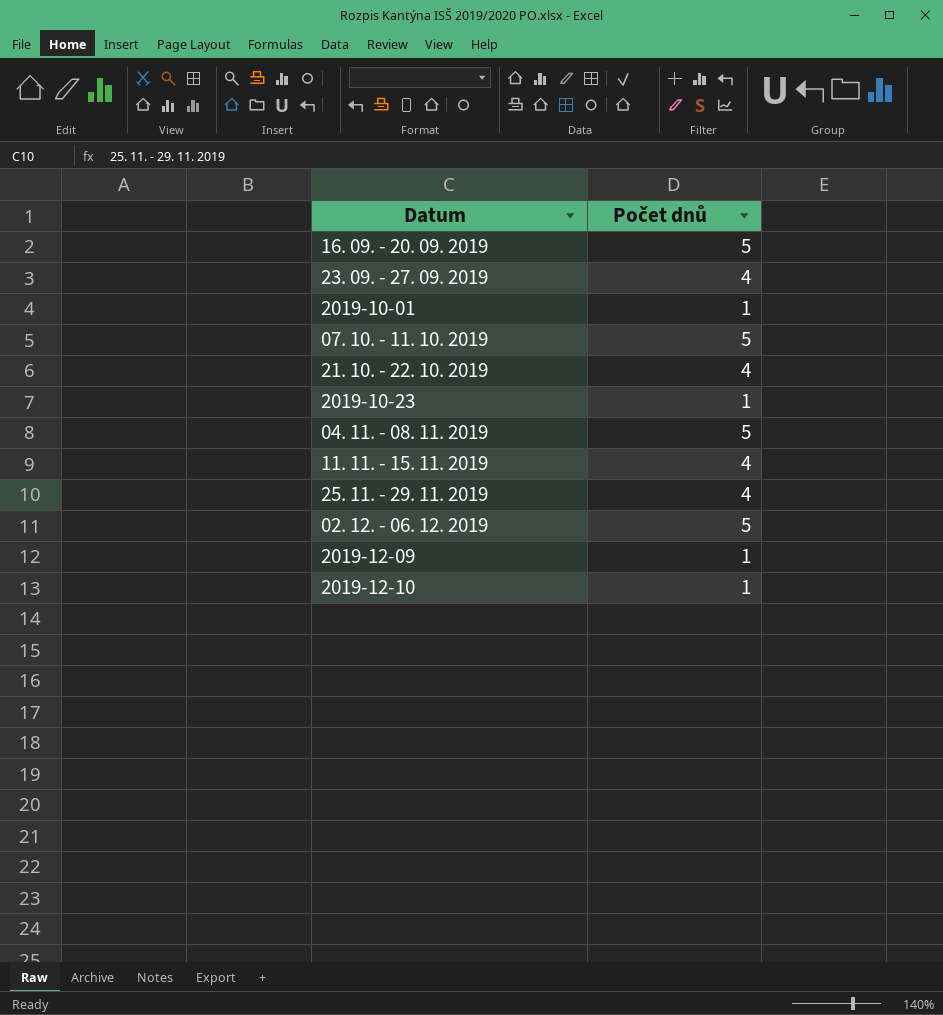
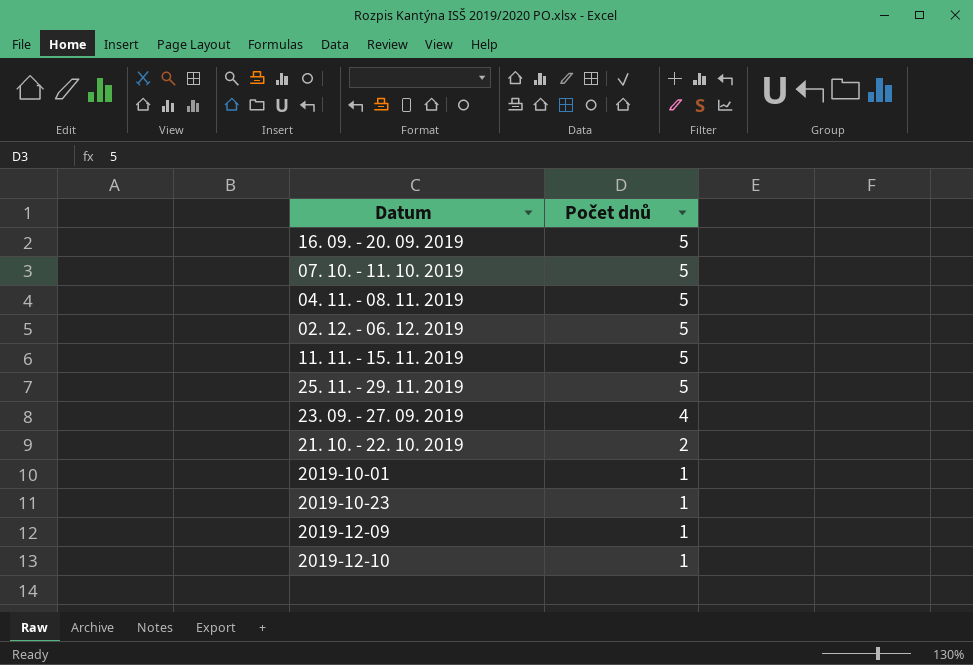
row order: none -> Počet dnů descending
11. 11. - 15. 11. 2019 | Počet dnů: 4 -> 5
25. 11. - 29. 11. 2019 | Počet dnů: 4 -> 5
21. 10. - 22. 10. 2019 | Počet dnů: 4 -> 2

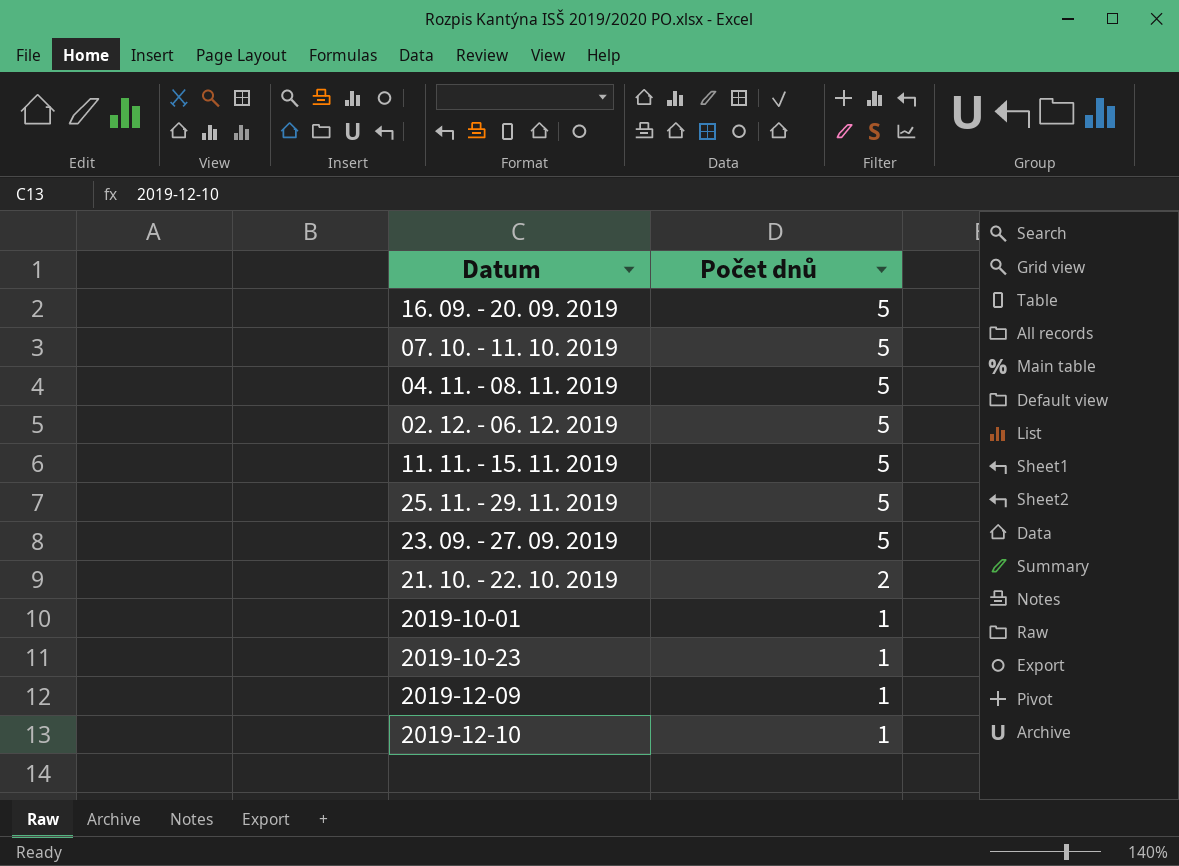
23. 09. - 27. 09. 2019 | Počet dnů: 4 -> 5

